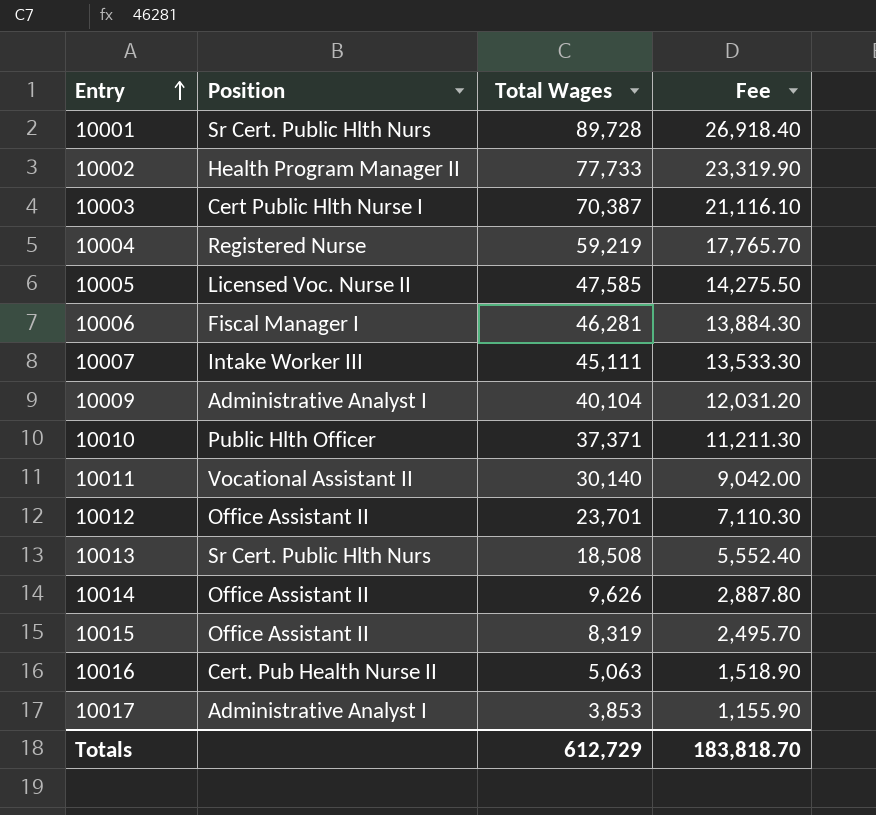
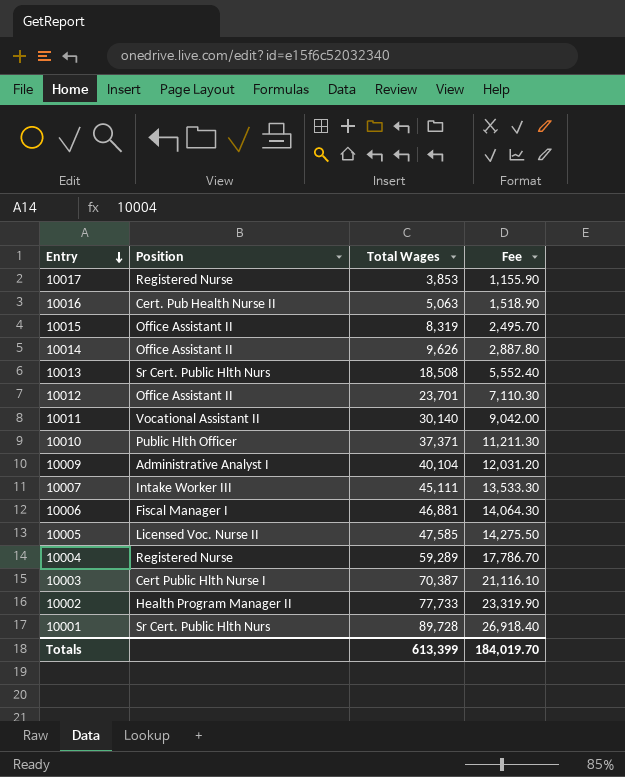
row order: Entry ascending -> Entry descending
10017 | Position: Administrative Analyst I -> Registered Nurse
10006 | Total Wages: 46,281 -> 46,881
10006 | Fee: 13,884.30 -> 14,064.30
10004 | Total Wages: 59,219 -> 59,289
10004 | Fee: 17,765.70 -> 17,786.70
Totals | Total Wages: 612,729 -> 613,399
Totals | Fee: 183,818.70 -> 184,019.70

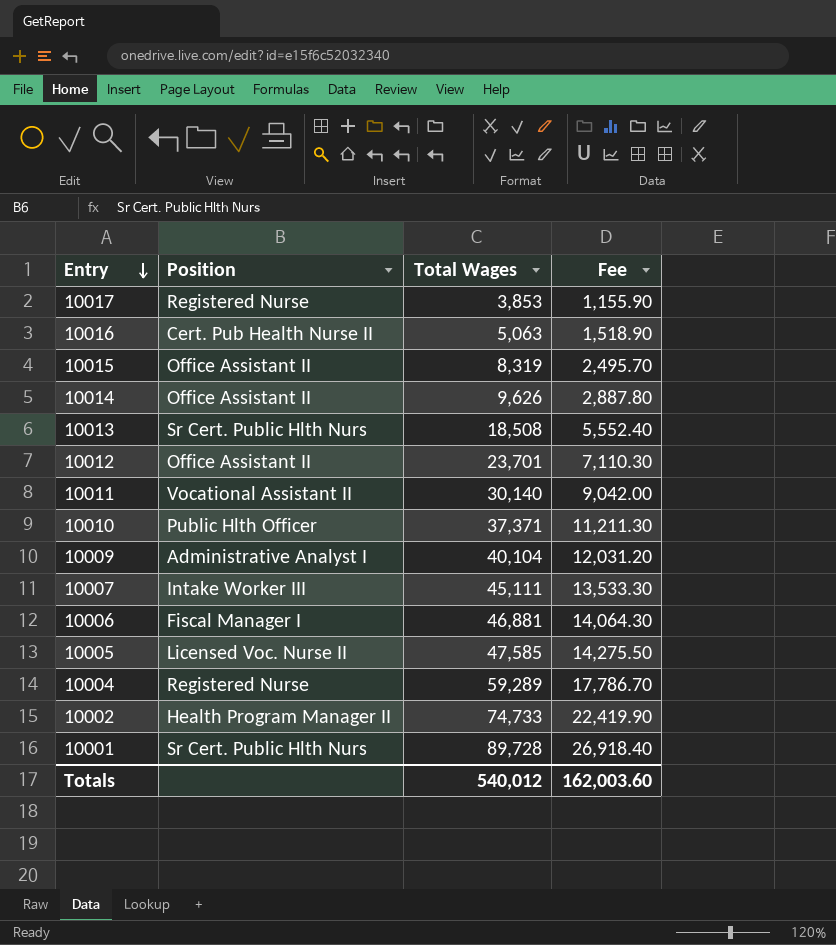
row 10003: Cert Public Hlth Nurse I | 70,387 | 21,116.10 -> none
10002 | Total Wages: 77,733 -> 74,733
10002 | Fee: 23,319.90 -> 22,419.90
Totals | Total Wages: 613,399 -> 540,012
Totals | Fee: 184,019.70 -> 162,003.60

